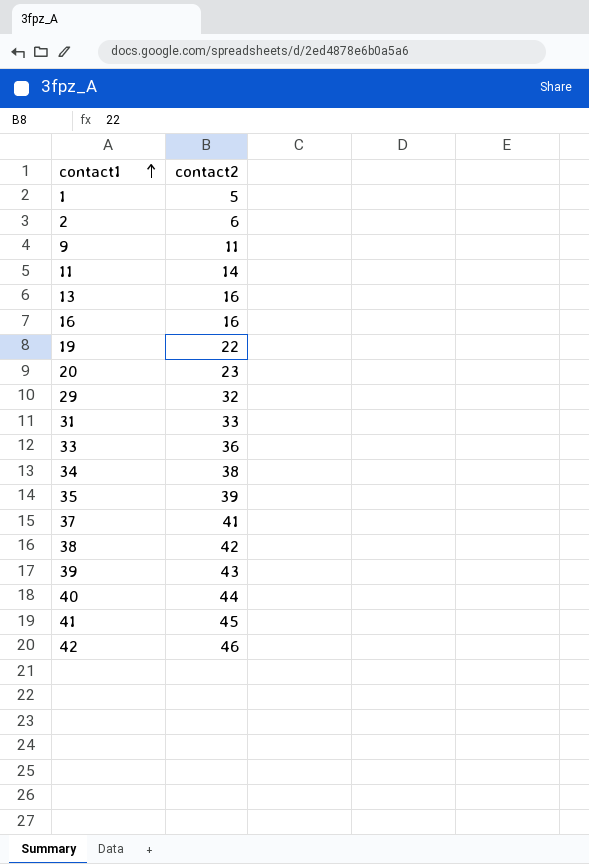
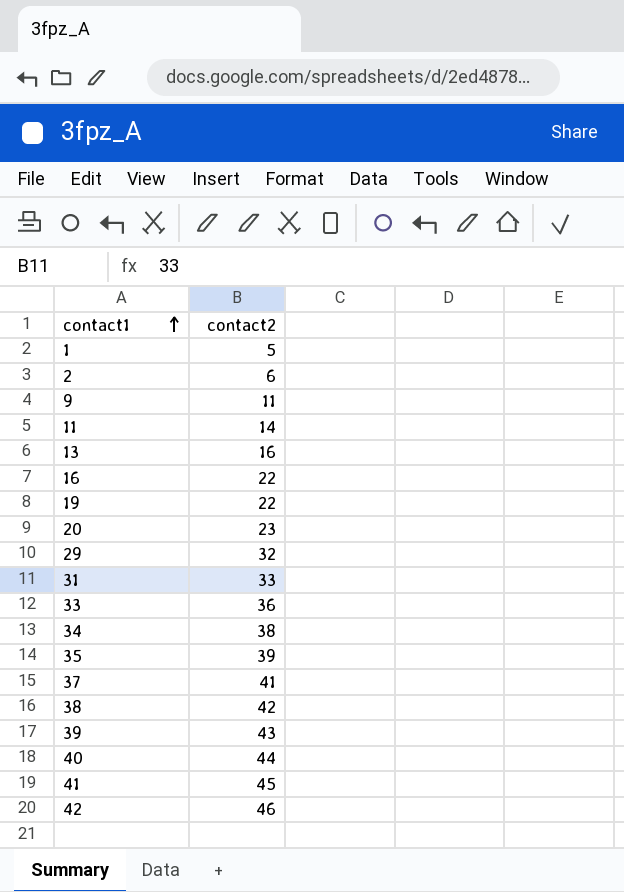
16 | contact2: 16 -> 22

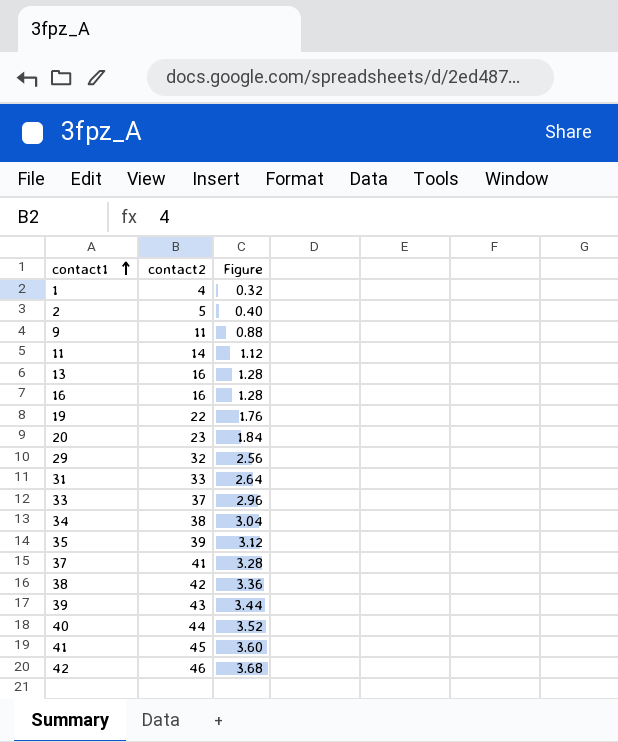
column Figure | formula: none -> [contact2] * 0.08
1 | contact2: 5 -> 4
2 | contact2: 6 -> 5
16 | contact2: 22 -> 16
33 | contact2: 36 -> 37

